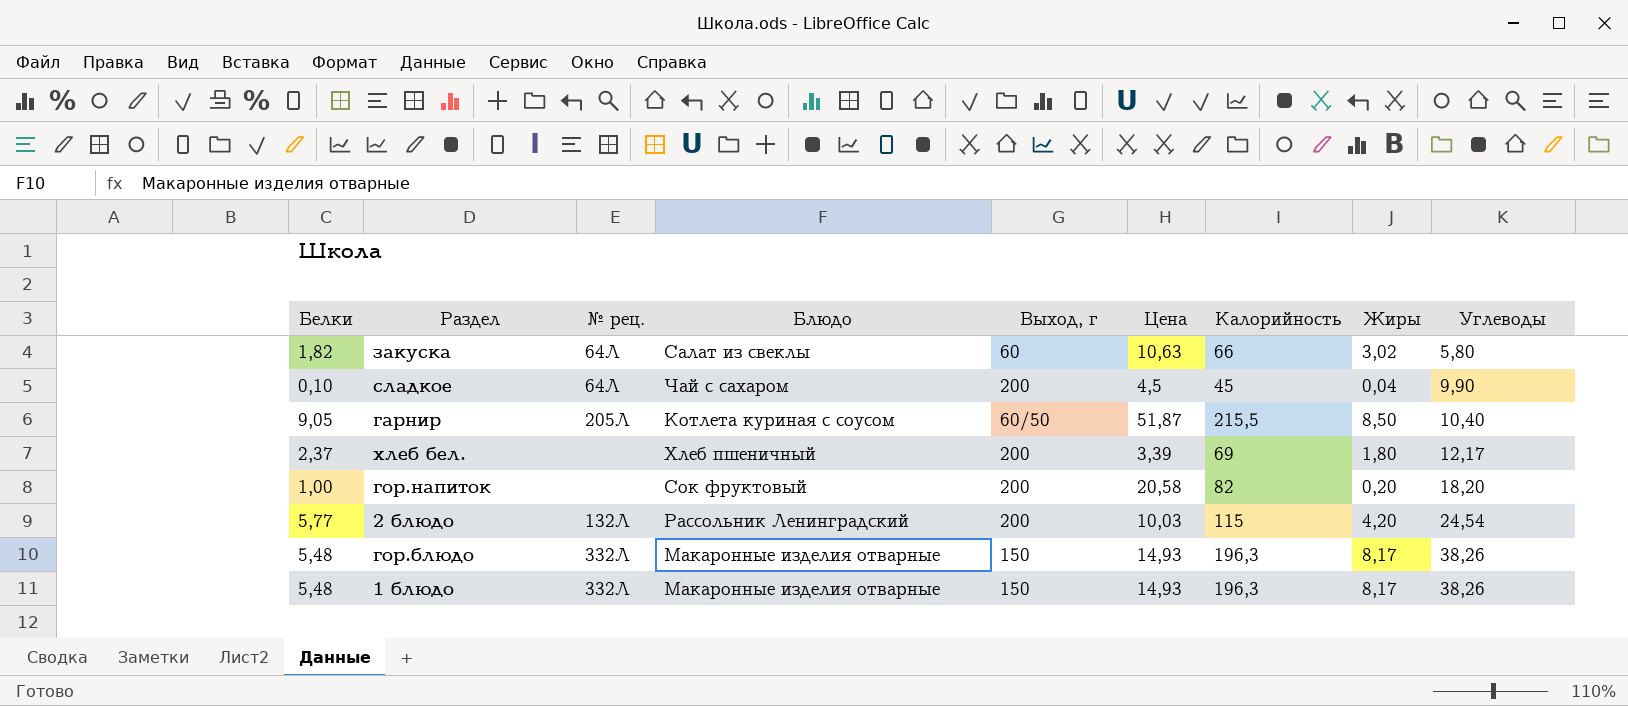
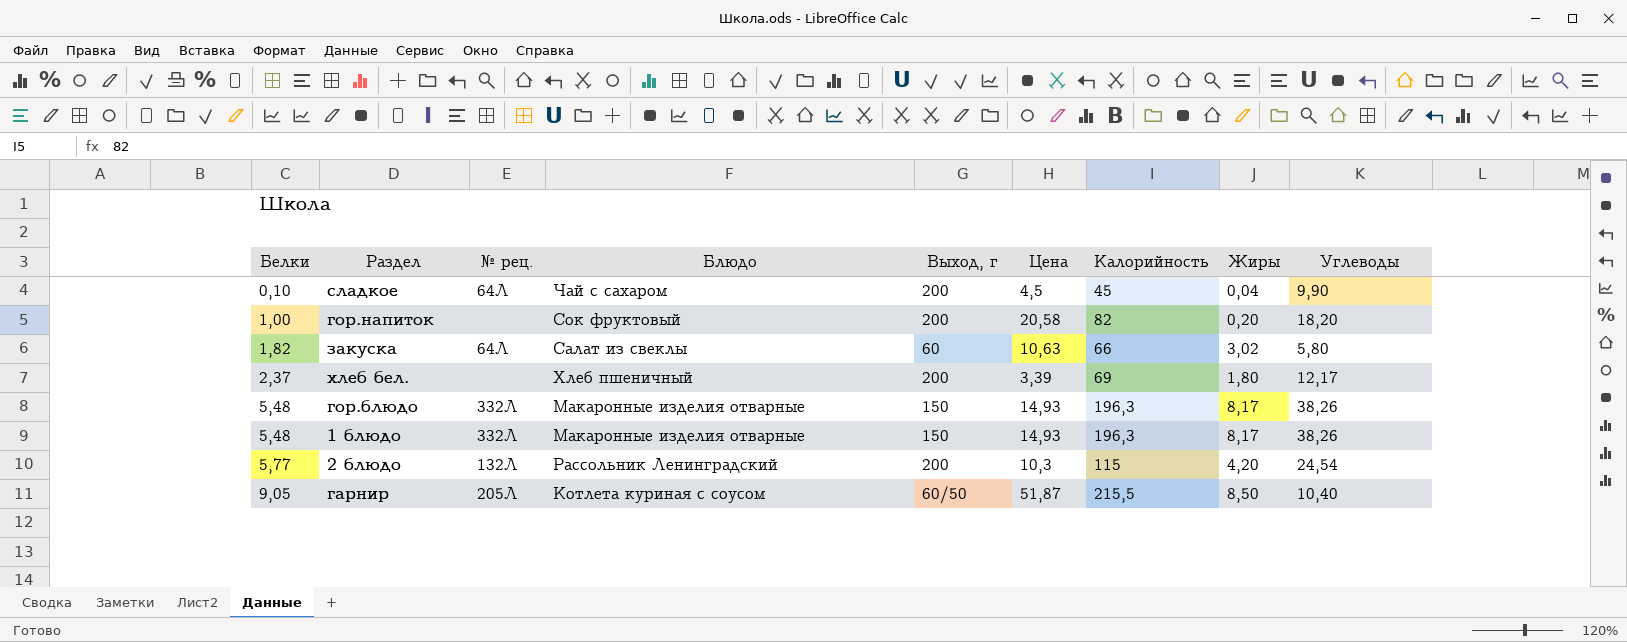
row order: Углеводы ascending -> Белки ascending
2 блюдо | Цена: 10,03 -> 10,3

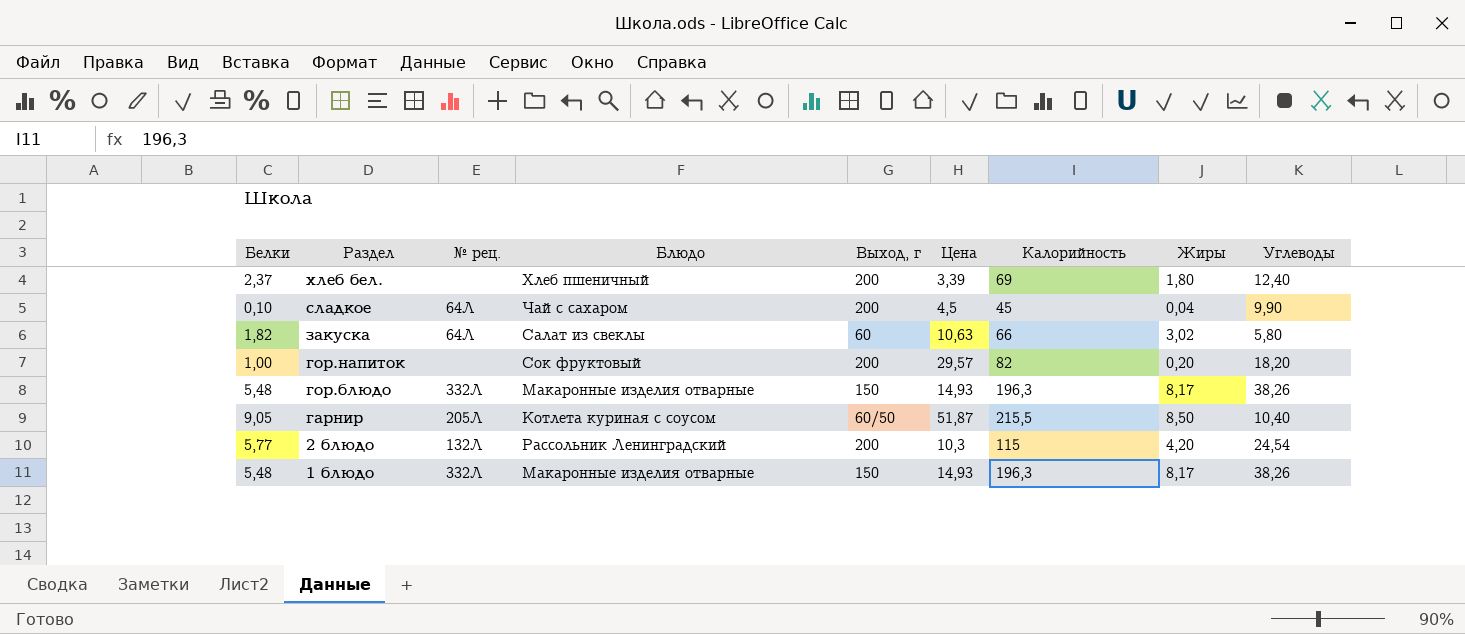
row order: Белки ascending -> Раздел descending
хлеб бел. | Углеводы: 12,17 -> 12,40
гор.напиток | Цена: 20,58 -> 29,57

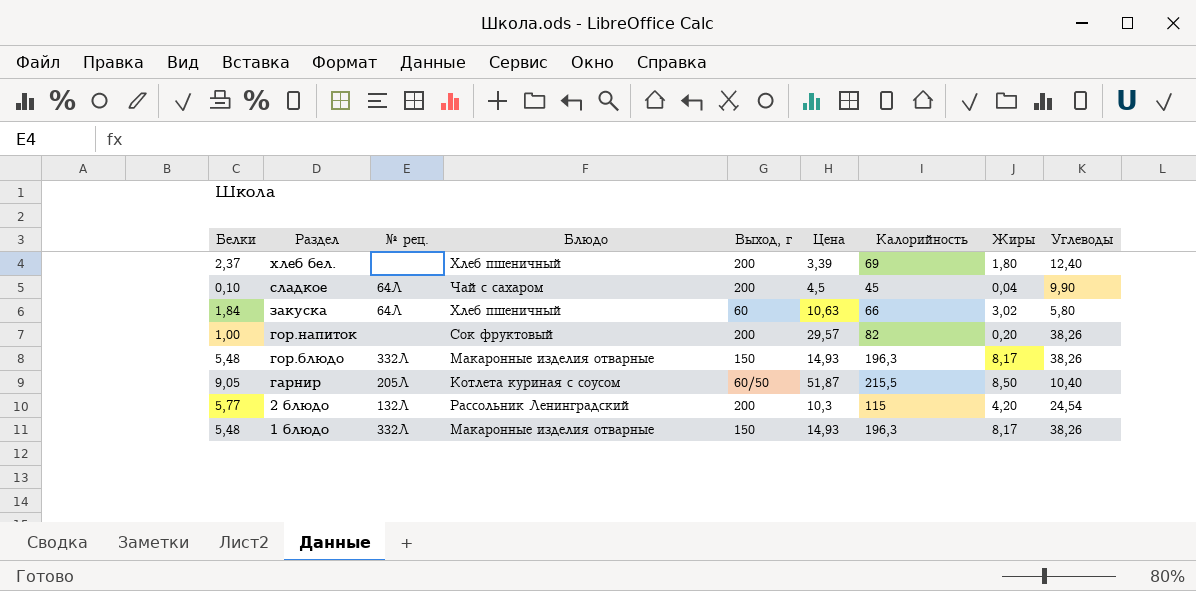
закуска | Белки: 1,82 -> 1,84
закуска | Блюдо: Салат из свеклы -> Хлеб пшеничный
гор.напиток | Углеводы: 18,20 -> 38,26

